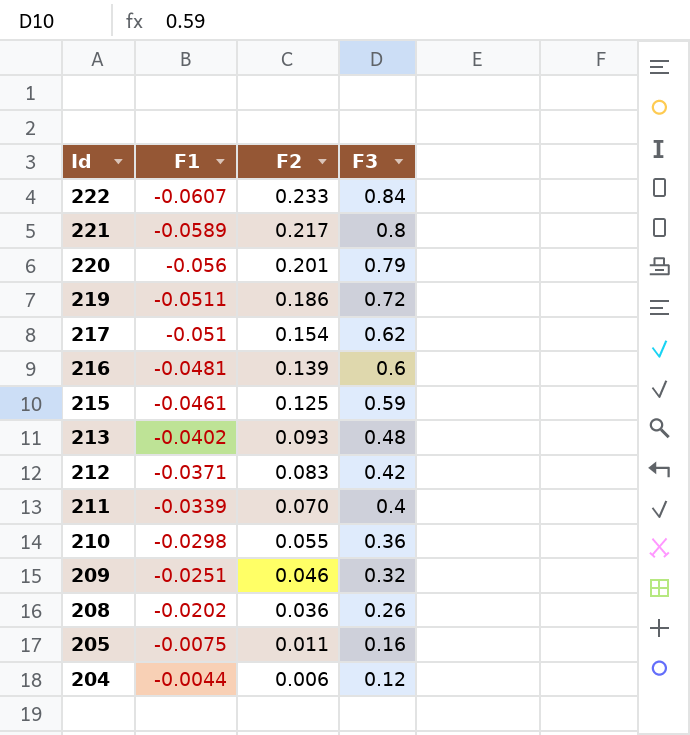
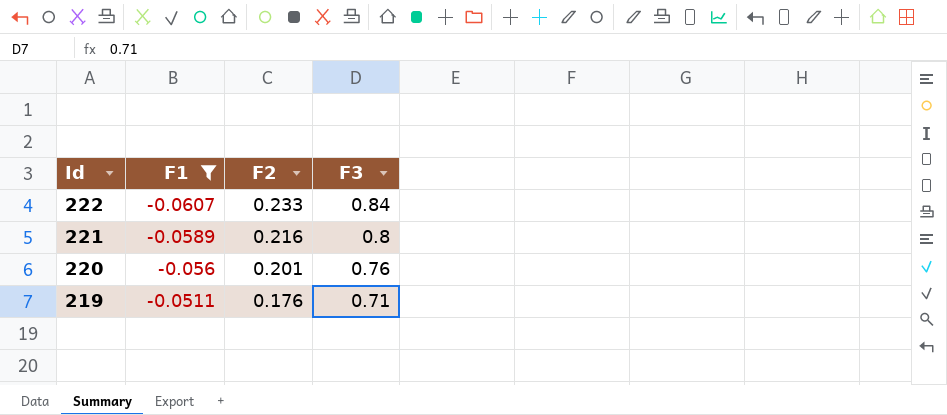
filter: none -> F1 <= -0.0511
221 | F2: 0.217 -> 0.216
220 | F3: 0.79 -> 0.76
219 | F2: 0.186 -> 0.176
219 | F3: 0.72 -> 0.71

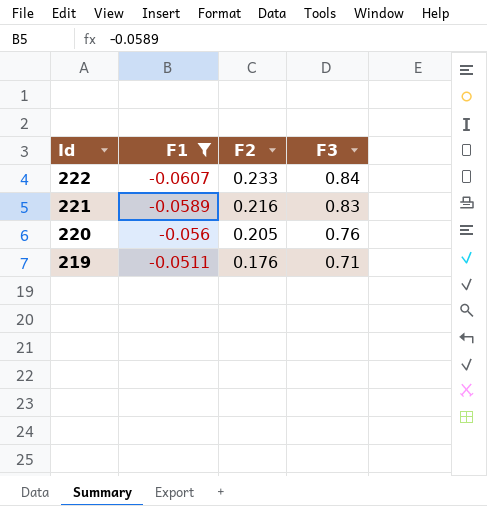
221 | F3: 0.8 -> 0.83
220 | F2: 0.201 -> 0.205

